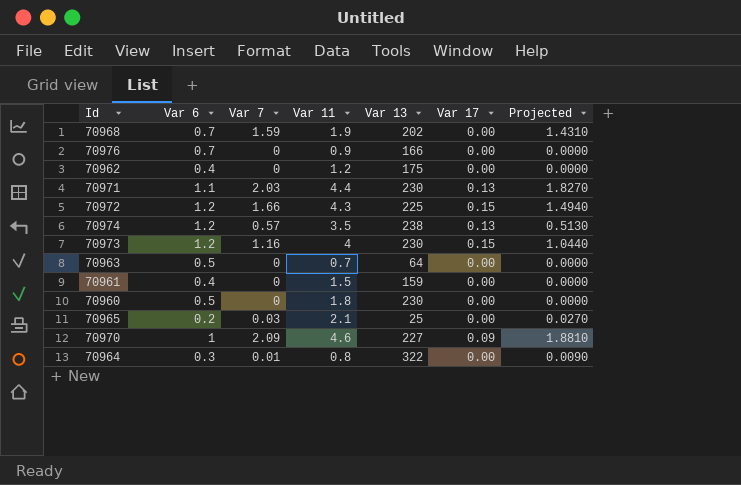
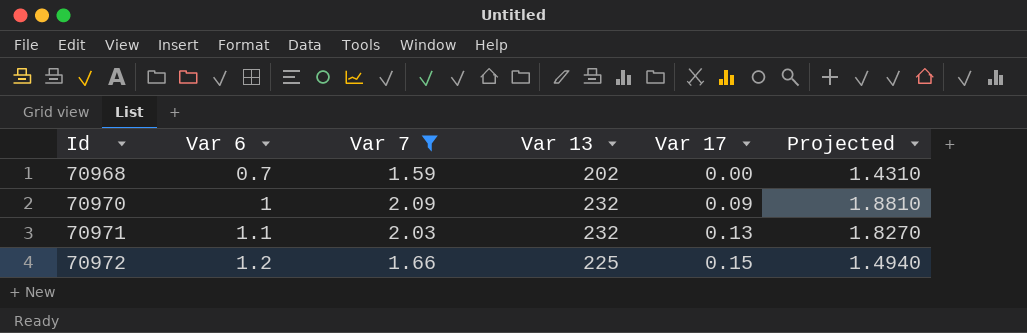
filter: none -> Var 7 >= 1.59
row order: none -> Id ascending
column Var 11 | position: 4 -> none
70970 | Var 13: 227 -> 232
70971 | Var 13: 230 -> 232

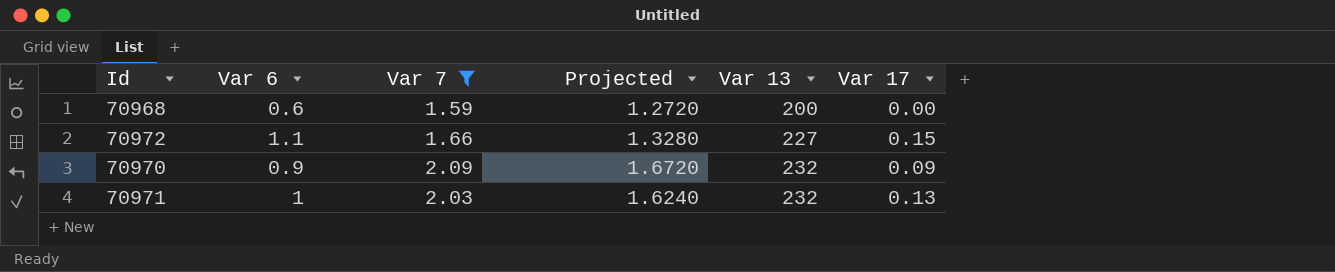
row order: Id ascending -> Var 13 ascending
column Projected | formula: [Var 7] * 0.9 -> [Var 7] * 0.8
column Projected | position: 6 -> 4
70968 | Var 6: 0.7 -> 0.6
70968 | Var 13: 202 -> 200
70972 | Var 6: 1.2 -> 1.1
70972 | Var 13: 225 -> 227
70970 | Var 6: 1 -> 0.9
70971 | Var 6: 1.1 -> 1

